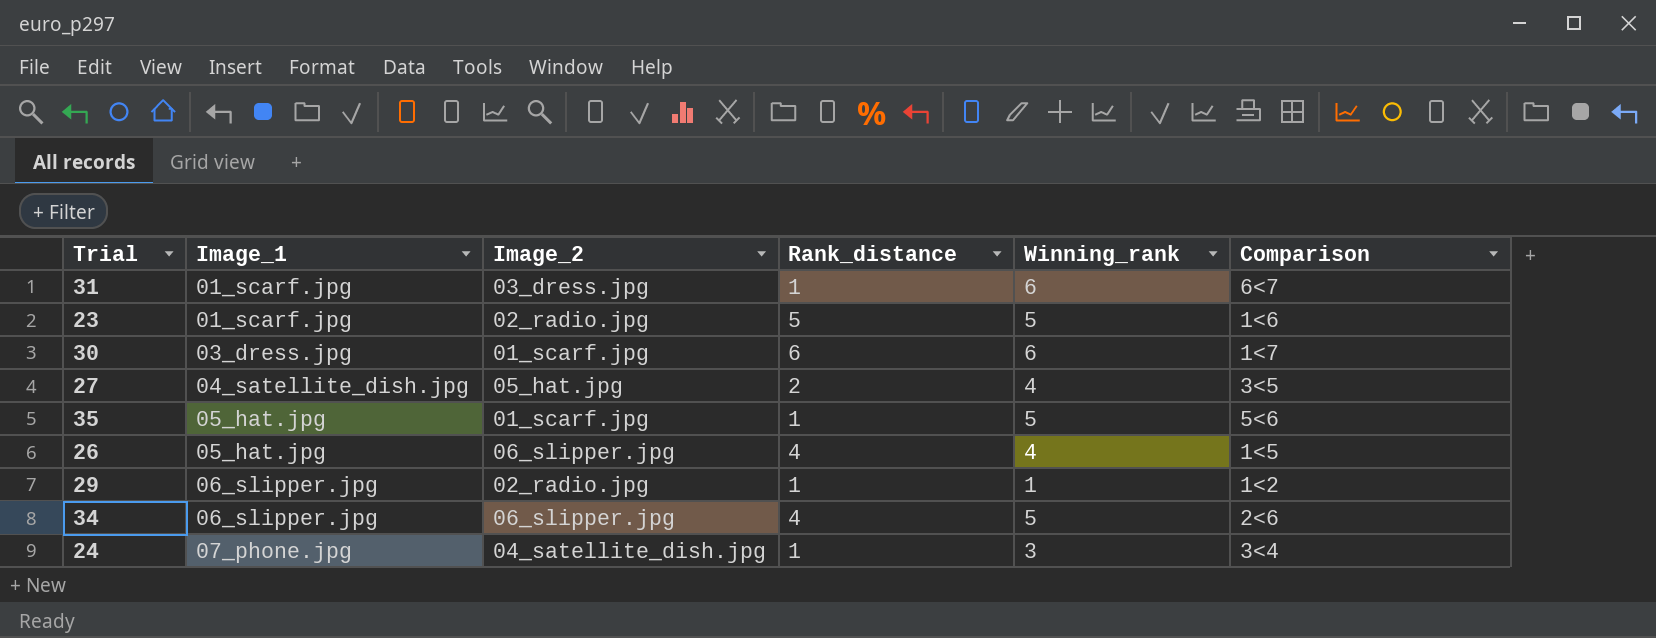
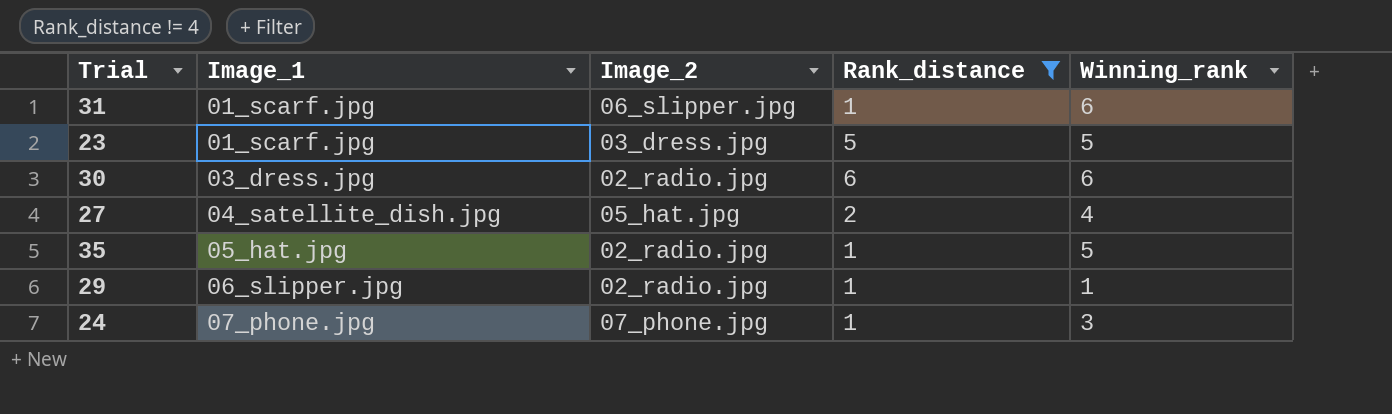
filter: none -> Rank_distance != 4
column Comparison | position: 6 -> none
31 | Image_2: 03_dress.jpg -> 06_slipper.jpg
23 | Image_2: 02_radio.jpg -> 03_dress.jpg
30 | Image_2: 01_scarf.jpg -> 02_radio.jpg
35 | Image_2: 01_scarf.jpg -> 02_radio.jpg
24 | Image_2: 04_satellite_dish.jpg -> 07_phone.jpg

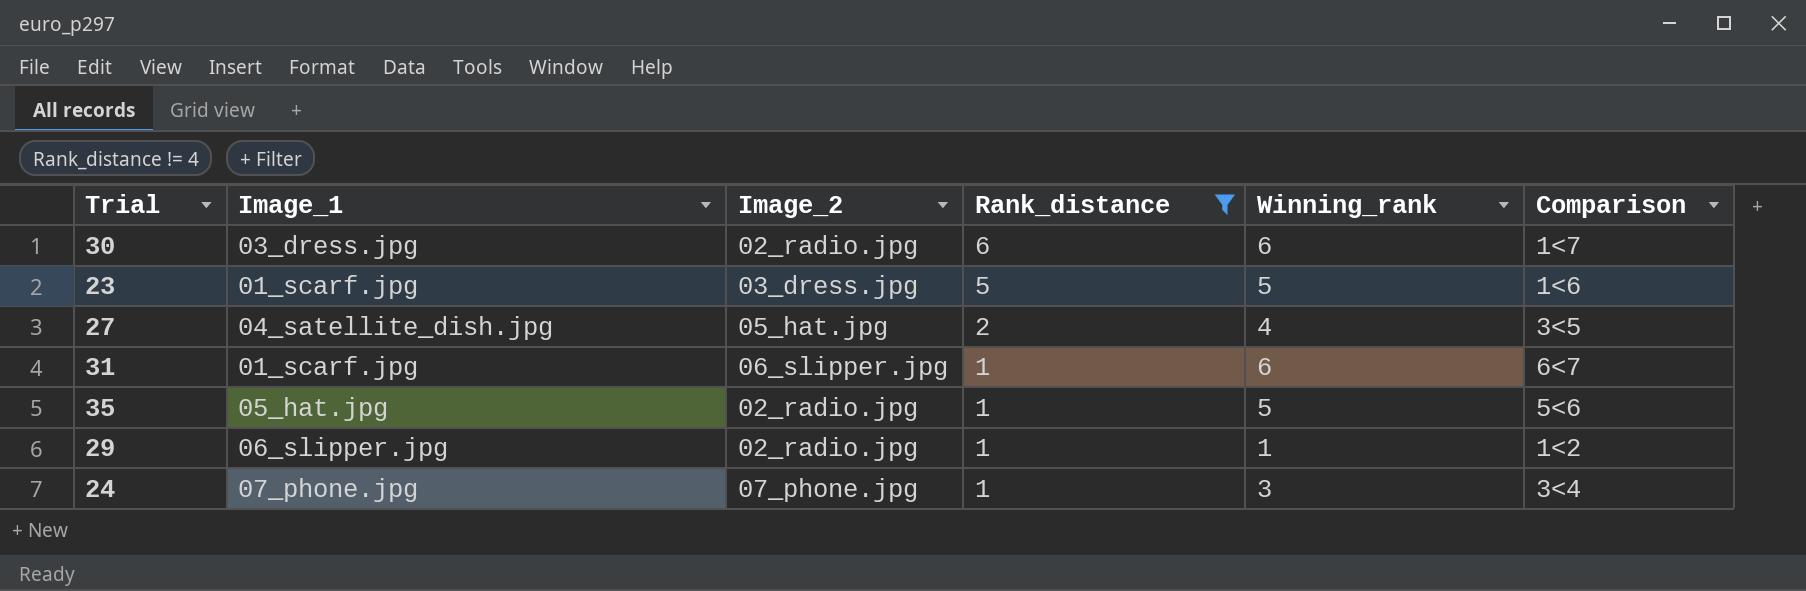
row order: Image_1 ascending -> Rank_distance descending
column Comparison | position: none -> 6

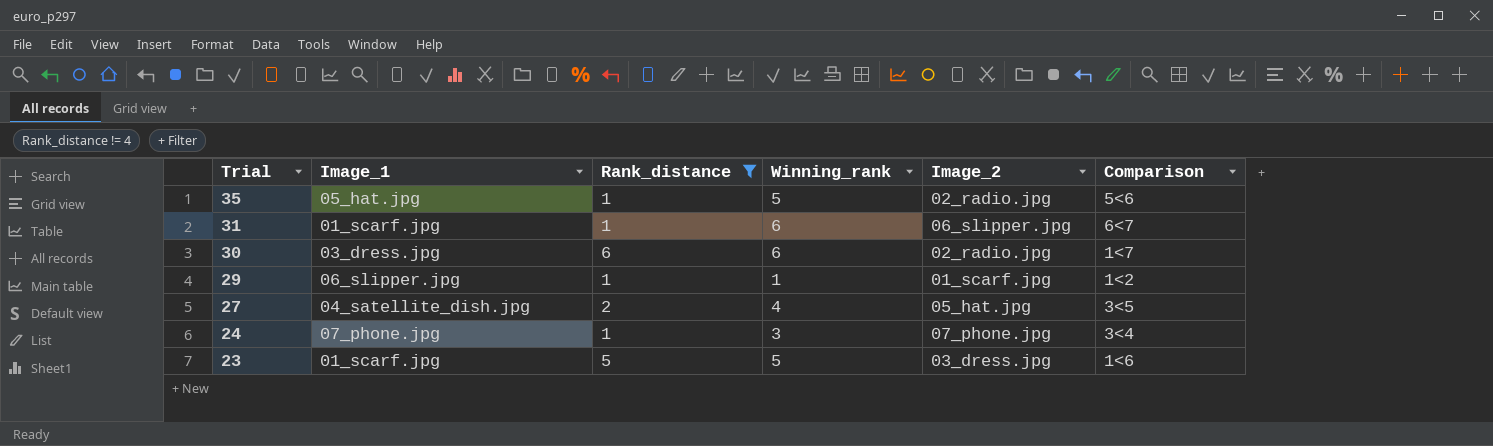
row order: Rank_distance descending -> Trial descending
column Image_2 | position: 3 -> 5
29 | Image_2: 02_radio.jpg -> 01_scarf.jpg

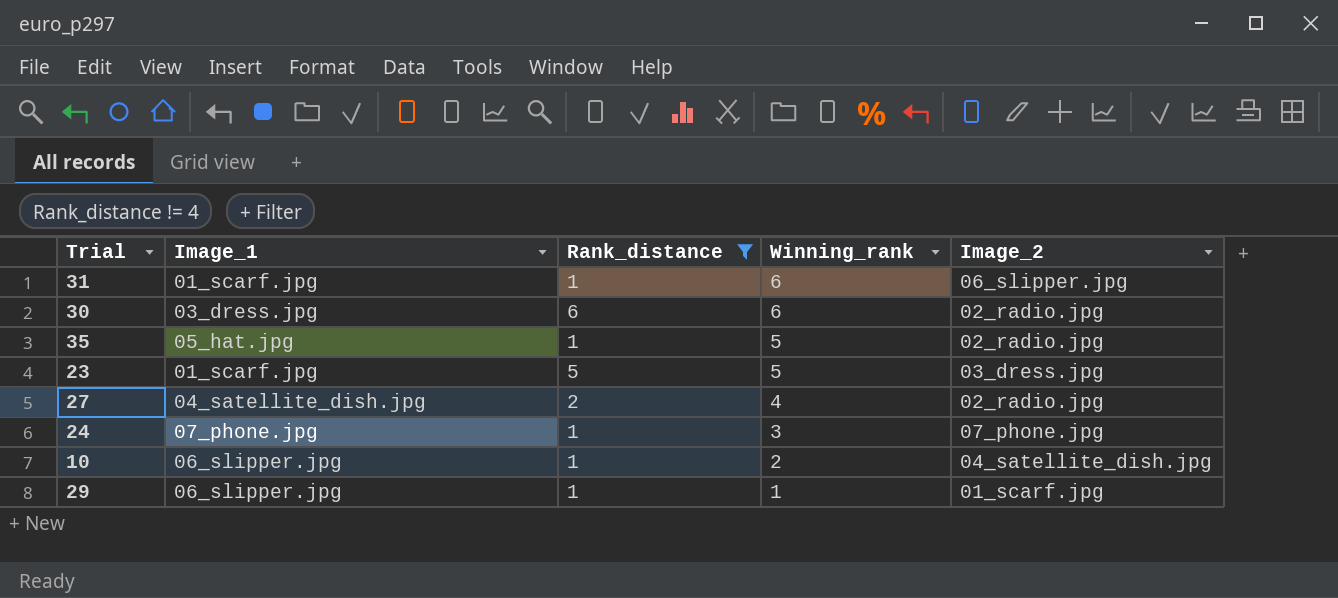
row order: Trial descending -> Winning_rank descending
column Comparison | position: 6 -> none
27 | Image_2: 05_hat.jpg -> 02_radio.jpg
row 10: none -> 06_slipper.jpg | 1 | 2 | 04_satellite_dish.jpg

